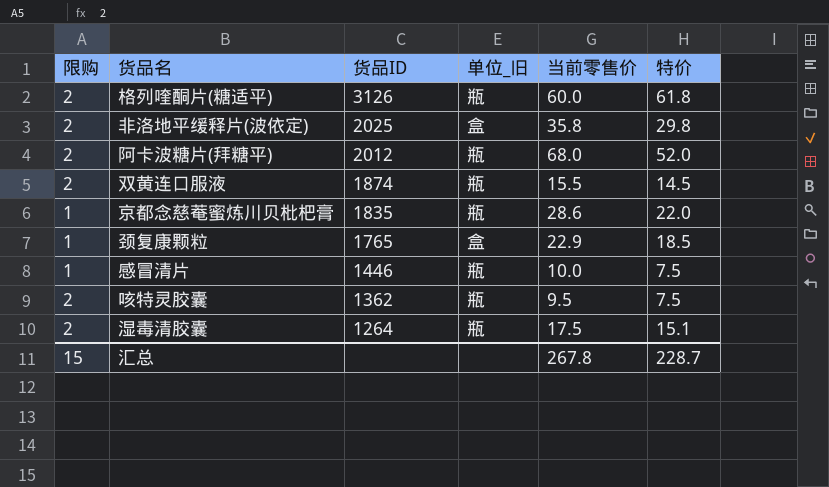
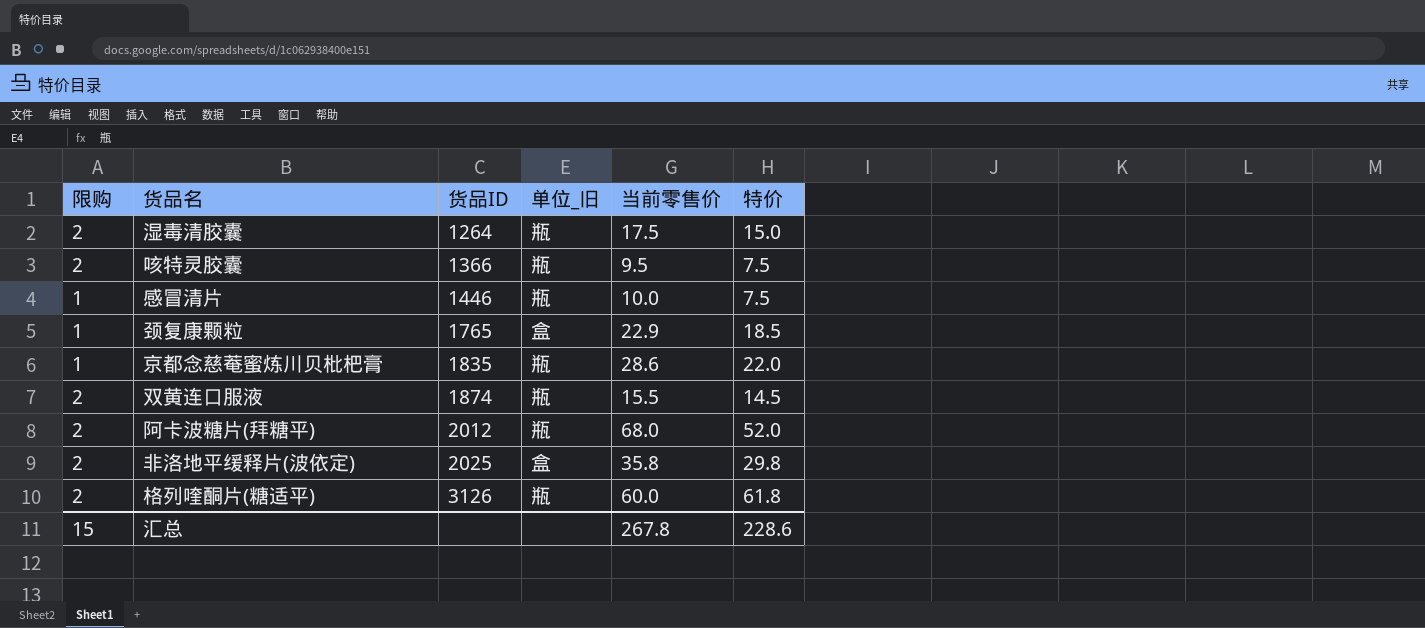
row order: 货品ID descending -> 货品ID ascending
湿毒清胶囊 | 特价: 15.1 -> 15.0
咳特灵胶囊 | 货品ID: 1362 -> 1366
汇总 | 特价: 228.7 -> 228.6

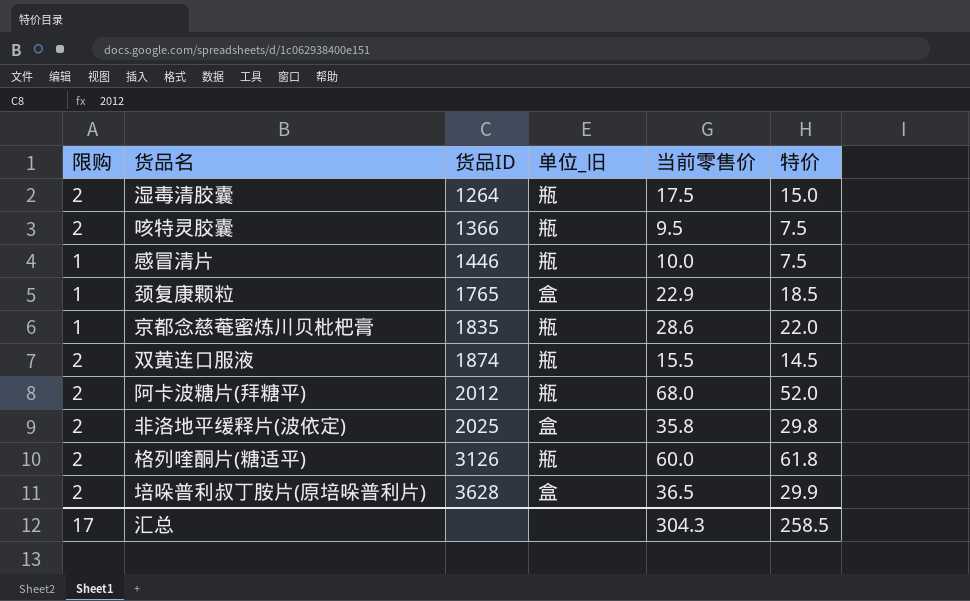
row 培哚普利叔丁胺片(原培哚普利片): none -> 2 | 3628 | 盒 | 36.5 | 29.9
汇总 | 限购: 15 -> 17
汇总 | 当前零售价: 267.8 -> 304.3
汇总 | 特价: 228.6 -> 258.5

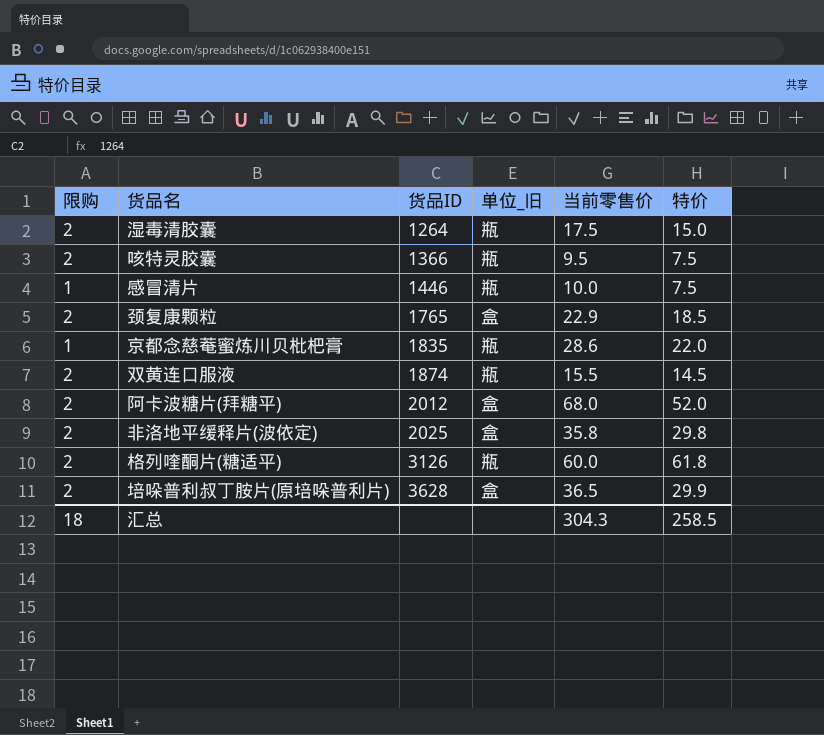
颈复康颗粒 | 限购: 1 -> 2
阿卡波糖片(拜糖平) | 单位_旧: 瓶 -> 盒
汇总 | 限购: 17 -> 18

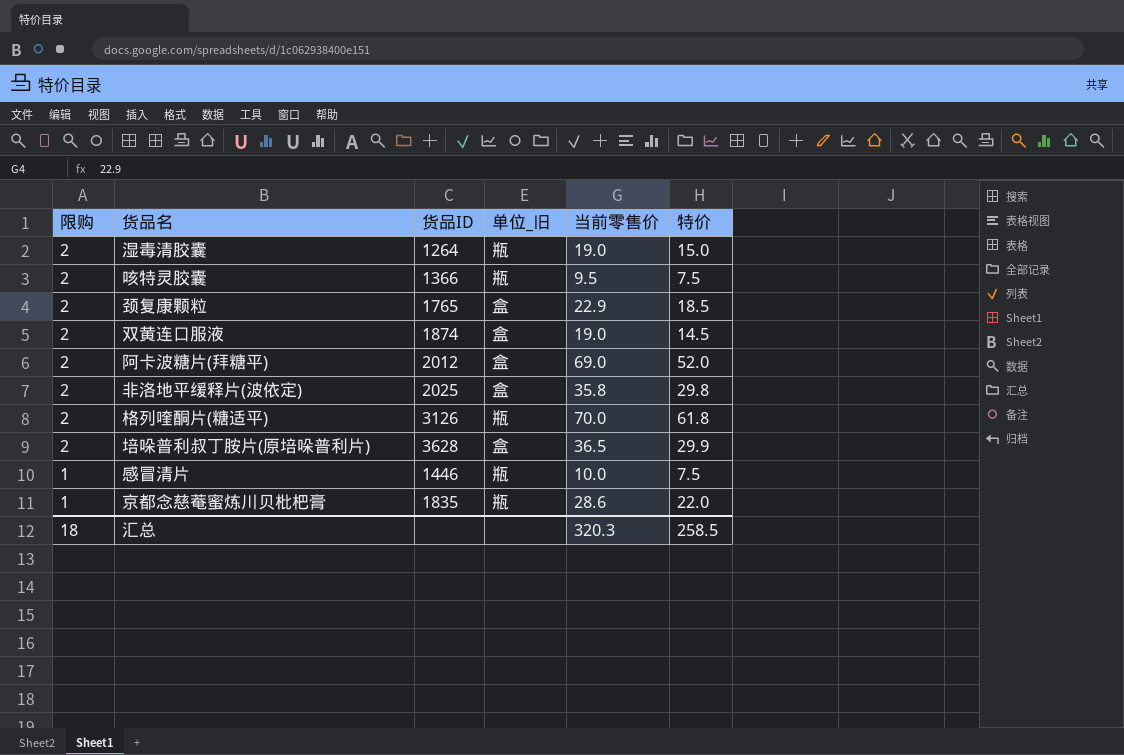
row order: 货品ID ascending -> 限购 descending
湿毒清胶囊 | 当前零售价: 17.5 -> 19.0
双黄连口服液 | 单位_旧: 瓶 -> 盒
双黄连口服液 | 当前零售价: 15.5 -> 19.0
阿卡波糖片(拜糖平) | 当前零售价: 68.0 -> 69.0
格列喹酮片(糖适平) | 当前零售价: 60.0 -> 70.0
汇总 | 当前零售价: 304.3 -> 320.3

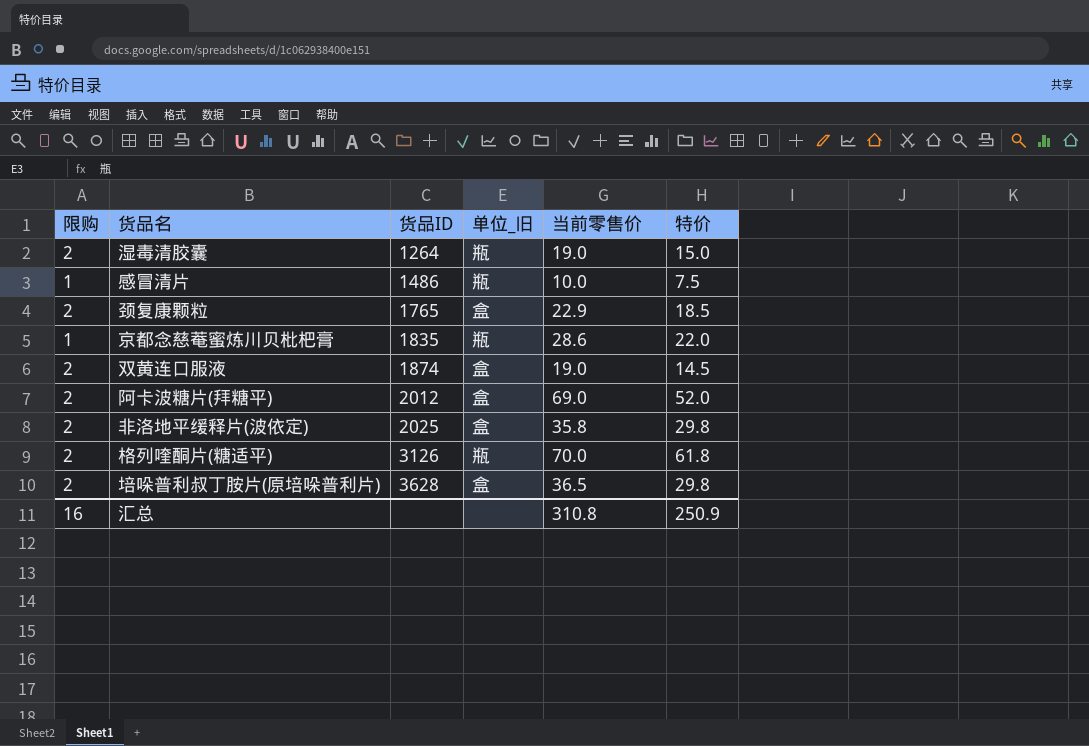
row order: 限购 descending -> 货品ID ascending
row 咳特灵胶囊: 2 | 1366 | 瓶 | 9.5 | 7.5 -> none
感冒清片 | 货品ID: 1446 -> 1486
培哚普利叔丁胺片(原培哚普利片) | 特价: 29.9 -> 29.8
汇总 | 限购: 18 -> 16
汇总 | 当前零售价: 320.3 -> 310.8
汇总 | 特价: 258.5 -> 250.9

